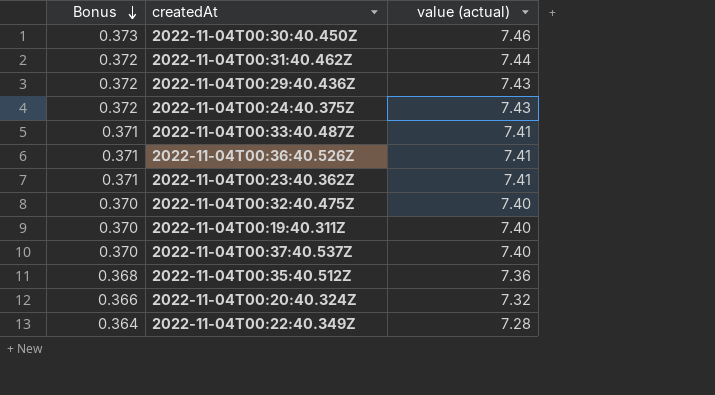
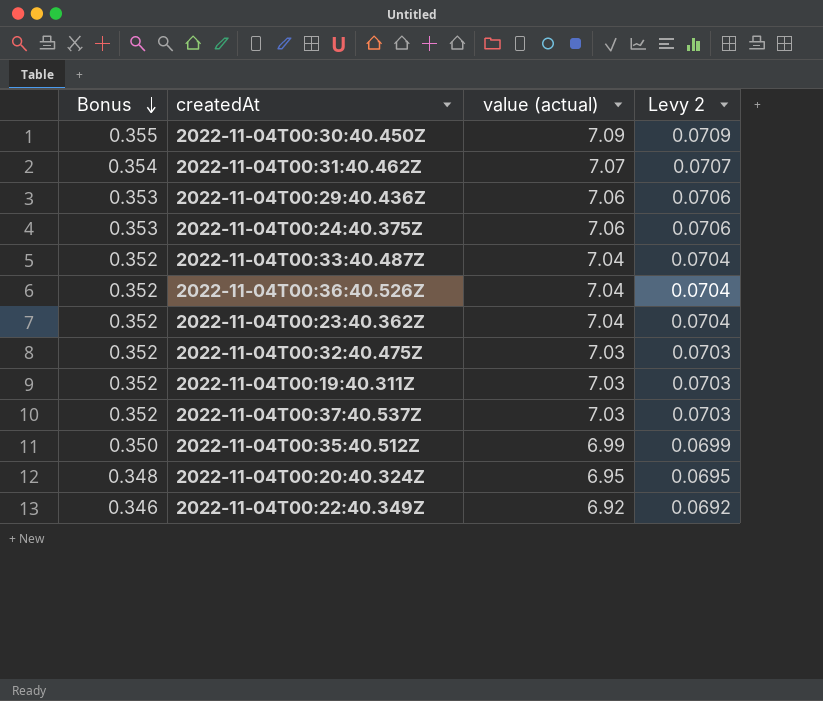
column Levy 2 | formula: none -> [value (actual)] * 0.01
2022-11-04T00:30:40.450Z | Bonus: 0.373 -> 0.355
2022-11-04T00:30:40.450Z | value (actual): 7.46 -> 7.09
2022-11-04T00:31:40.462Z | Bonus: 0.372 -> 0.354
2022-11-04T00:31:40.462Z | value (actual): 7.44 -> 7.07
2022-11-04T00:29:40.436Z | Bonus: 0.372 -> 0.353
2022-11-04T00:29:40.436Z | value (actual): 7.43 -> 7.06
2022-11-04T00:24:40.375Z | Bonus: 0.372 -> 0.353
2022-11-04T00:24:40.375Z | value (actual): 7.43 -> 7.06
2022-11-04T00:33:40.487Z | Bonus: 0.371 -> 0.352
2022-11-04T00:33:40.487Z | value (actual): 7.41 -> 7.04
2022-11-04T00:36:40.526Z | Bonus: 0.371 -> 0.352
2022-11-04T00:36:40.526Z | value (actual): 7.41 -> 7.04
2022-11-04T00:23:40.362Z | Bonus: 0.371 -> 0.352
2022-11-04T00:23:40.362Z | value (actual): 7.41 -> 7.04
2022-11-04T00:32:40.475Z | Bonus: 0.370 -> 0.352
2022-11-04T00:32:40.475Z | value (actual): 7.40 -> 7.03
2022-11-04T00:19:40.311Z | Bonus: 0.370 -> 0.352
2022-11-04T00:19:40.311Z | value (actual): 7.40 -> 7.03
2022-11-04T00:37:40.537Z | Bonus: 0.370 -> 0.352
2022-11-04T00:37:40.537Z | value (actual): 7.40 -> 7.03
2022-11-04T00:35:40.512Z | Bonus: 0.368 -> 0.350
2022-11-04T00:35:40.512Z | value (actual): 7.36 -> 6.99
2022-11-04T00:20:40.324Z | Bonus: 0.366 -> 0.348
2022-11-04T00:20:40.324Z | value (actual): 7.32 -> 6.95
2022-11-04T00:22:40.349Z | Bonus: 0.364 -> 0.346
2022-11-04T00:22:40.349Z | value (actual): 7.28 -> 6.92

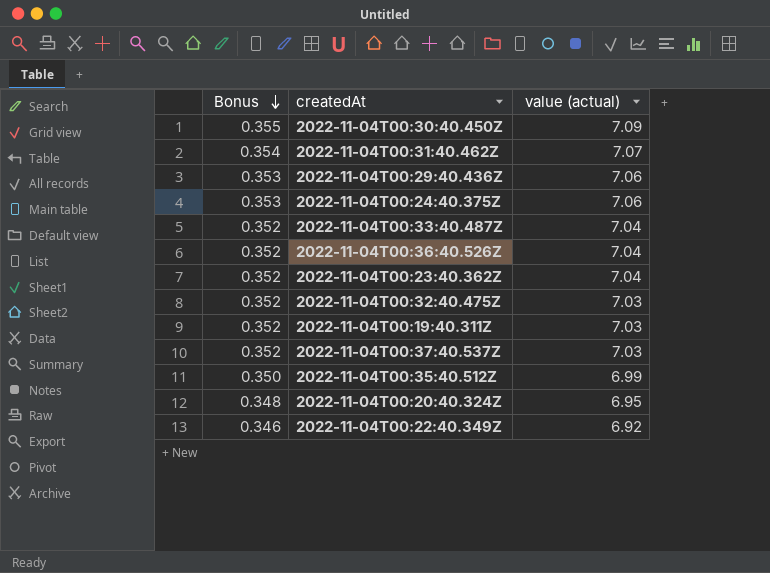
column Levy 2 | formula: [value (actual)] * 0.01 -> none

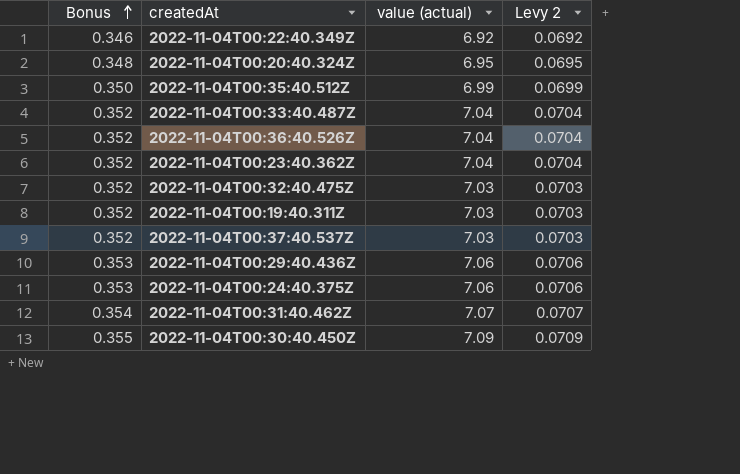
row order: Bonus descending -> Bonus ascending
column Levy 2 | formula: none -> [value (actual)] * 0.01

